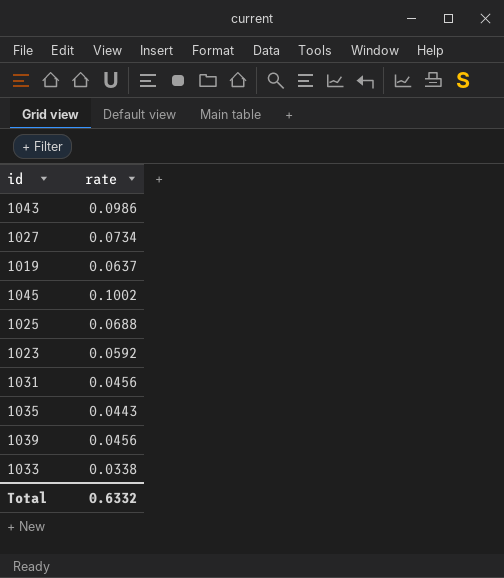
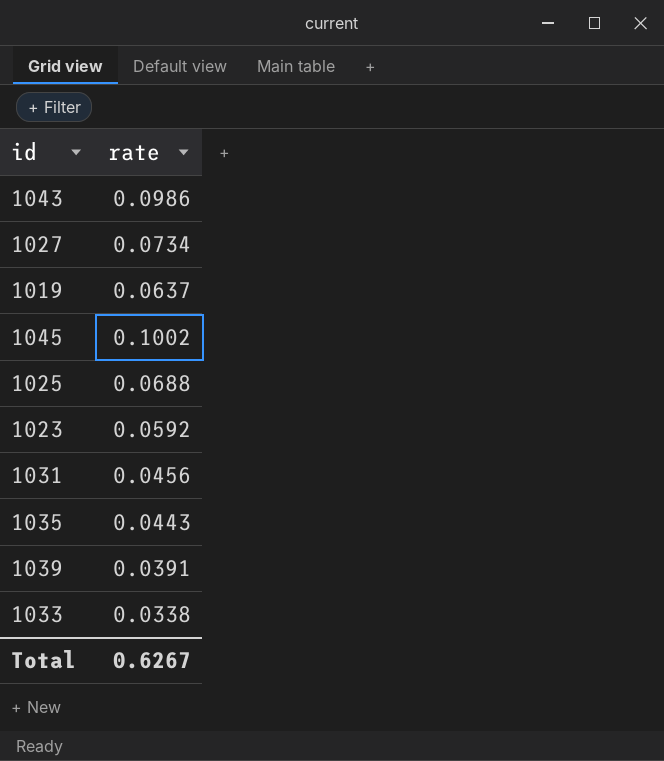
1039 | rate: 0.0456 -> 0.0391
Total | rate: 0.6332 -> 0.6267

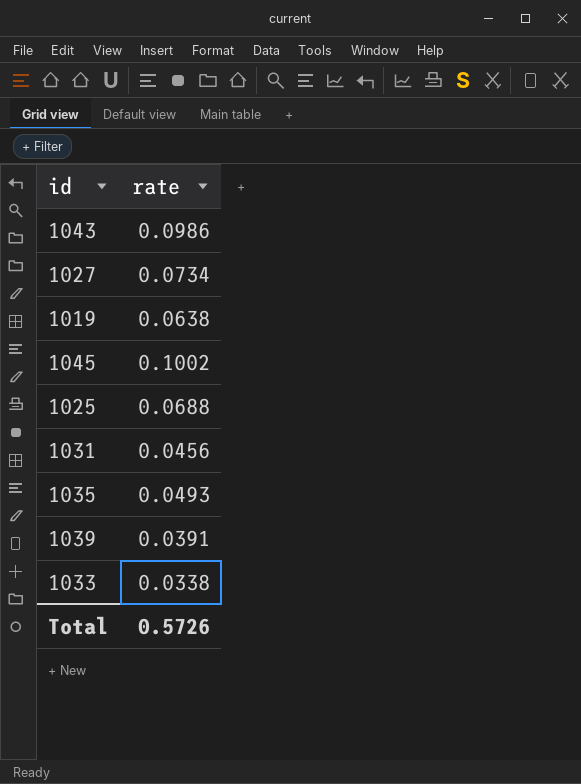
row 1023: 0.0592 -> none
1019 | rate: 0.0637 -> 0.0638
1035 | rate: 0.0443 -> 0.0493
Total | rate: 0.6267 -> 0.5726

